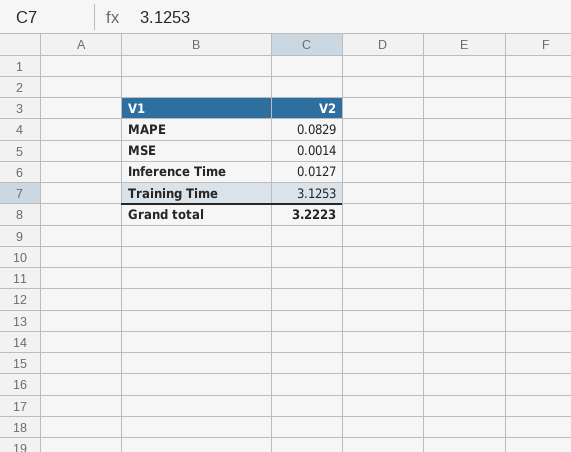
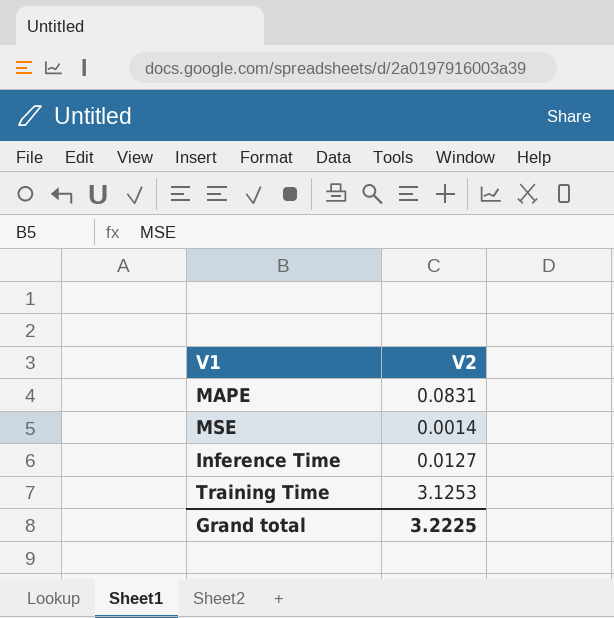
MAPE | V2: 0.0829 -> 0.0831
Grand total | V2: 3.2223 -> 3.2225

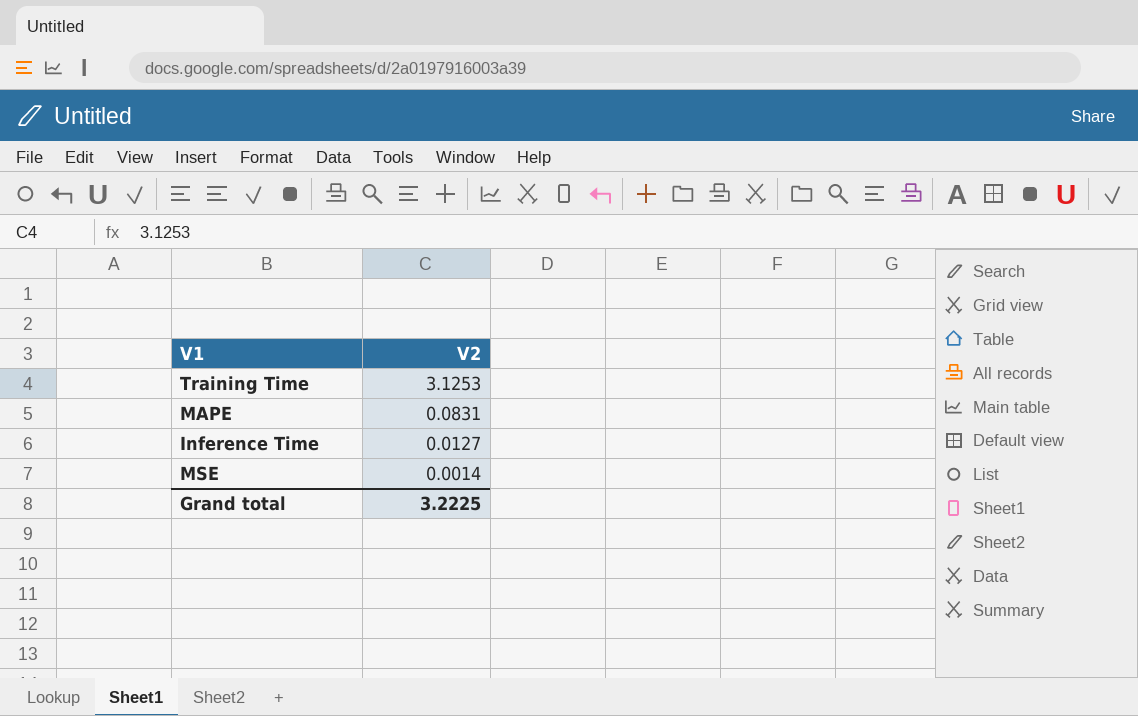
row order: none -> V2 descending

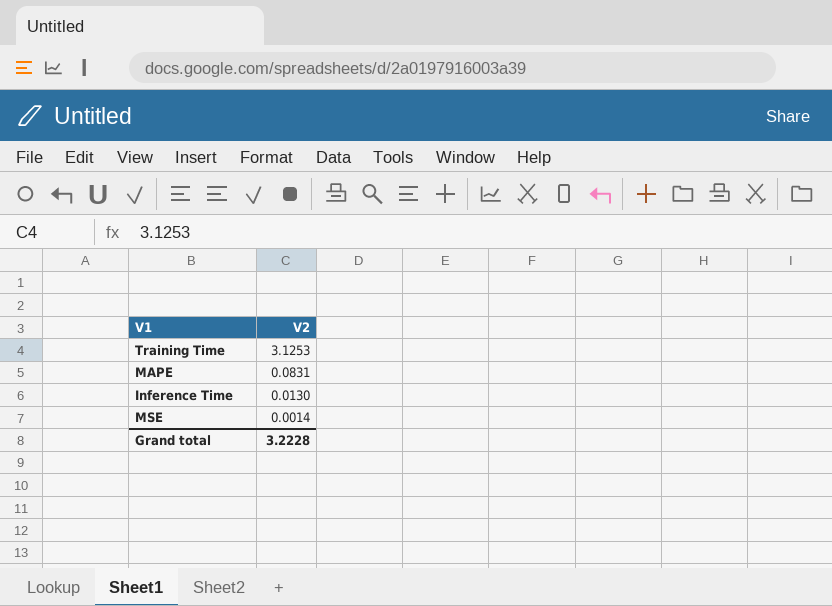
Inference Time | V2: 0.0127 -> 0.0130
Grand total | V2: 3.2225 -> 3.2228

